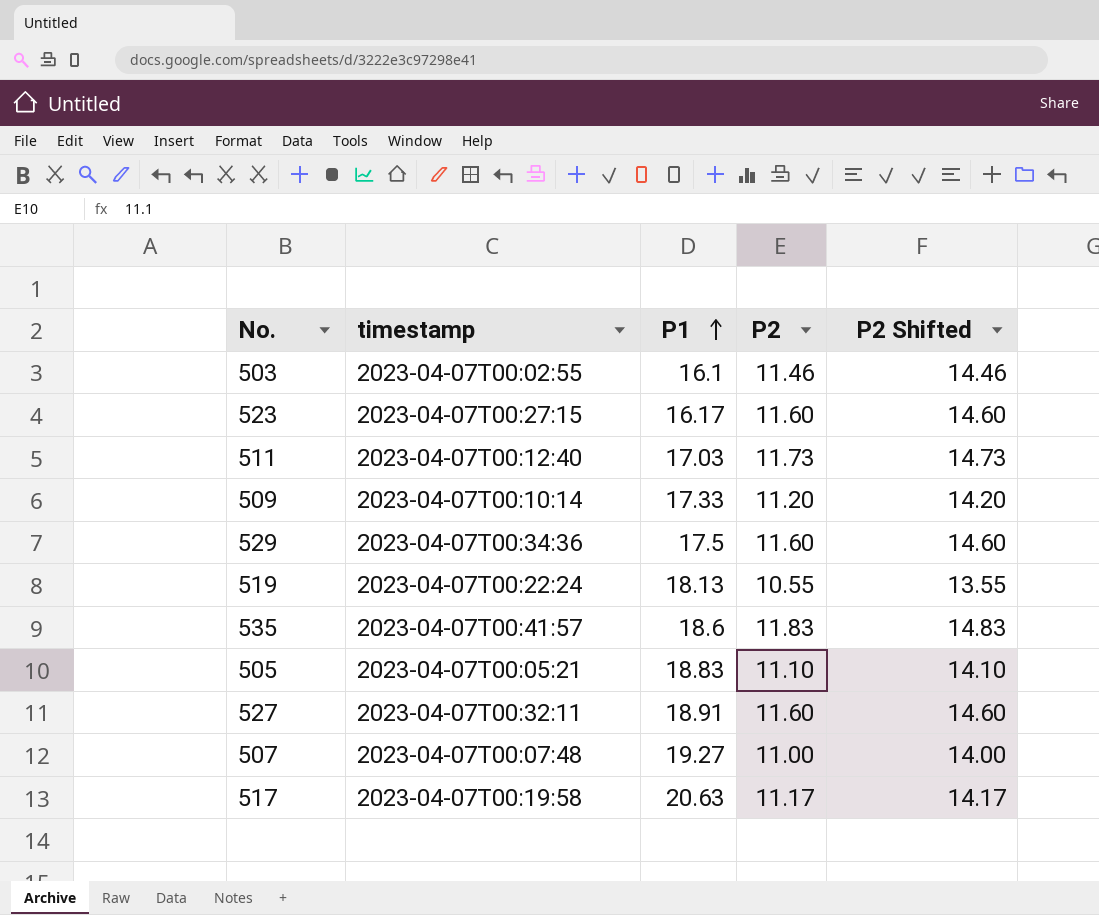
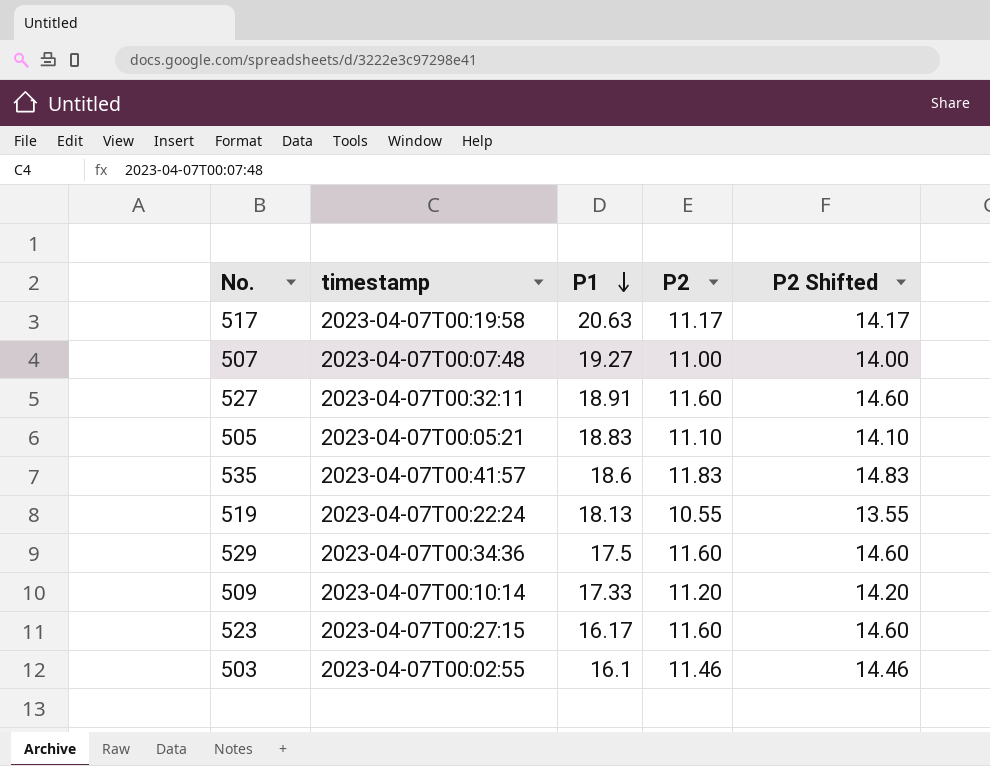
row order: P1 ascending -> P1 descending
row 511: 2023-04-07T00:12:40 | 17.03 | 11.73 | 14.73 -> none

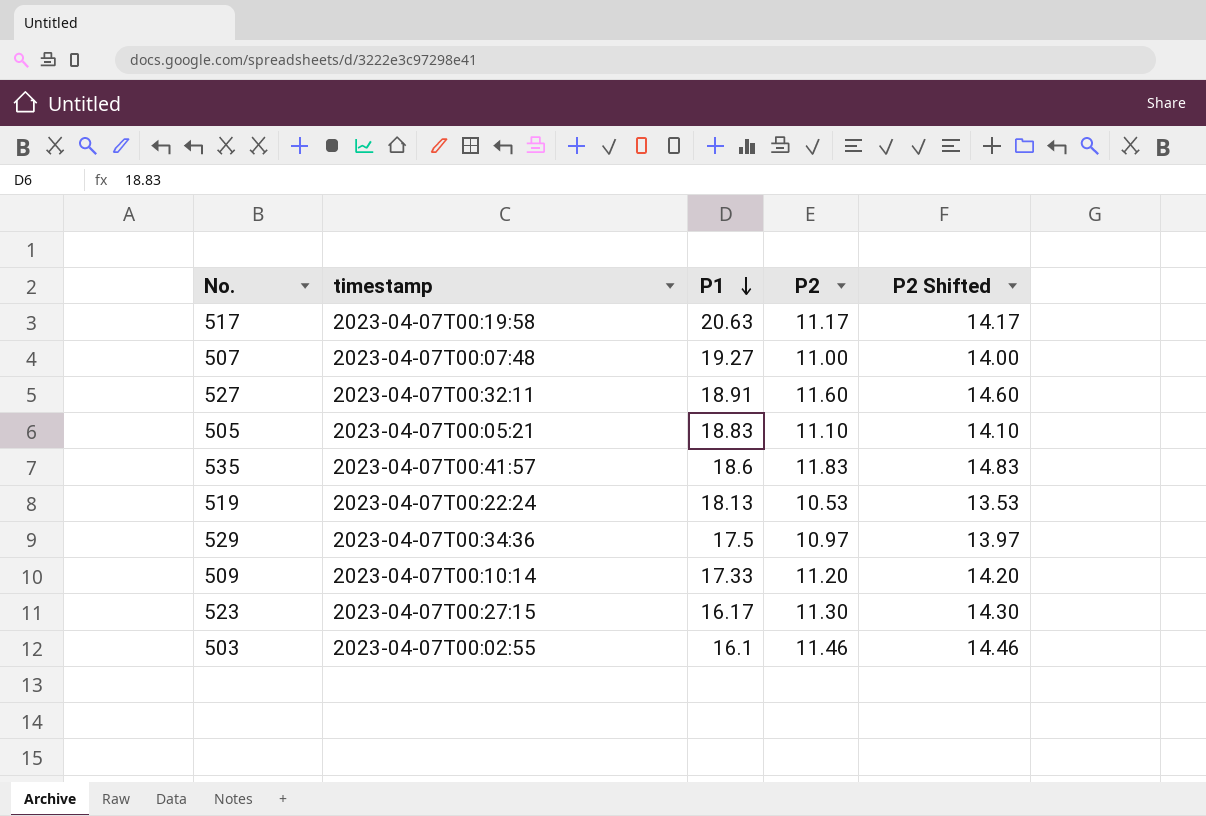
519 | P2: 10.55 -> 10.53
519 | P2 Shifted: 13.55 -> 13.53
529 | P2: 11.60 -> 10.97
529 | P2 Shifted: 14.60 -> 13.97
523 | P2: 11.60 -> 11.30
523 | P2 Shifted: 14.60 -> 14.30

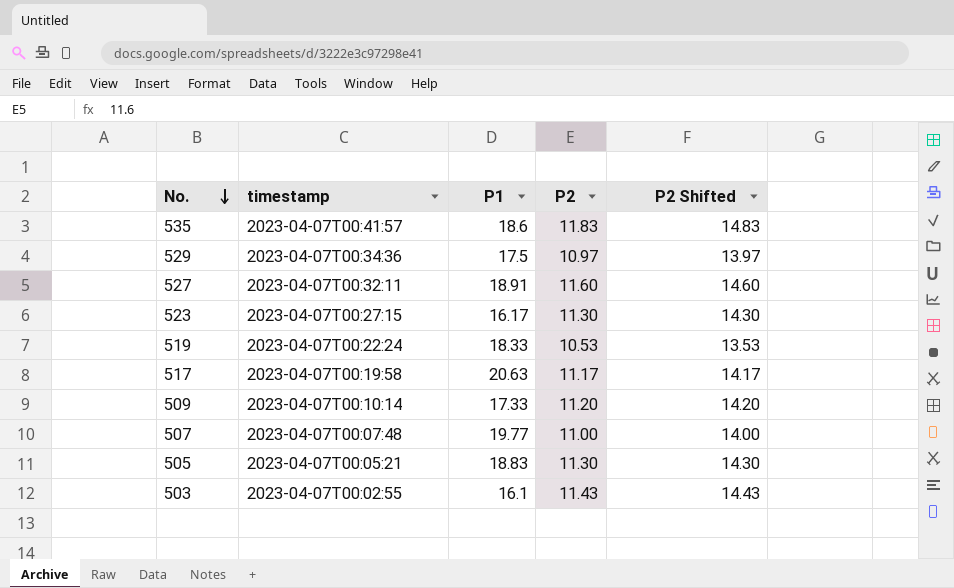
row order: P1 descending -> No. descending
519 | P1: 18.13 -> 18.33
507 | P1: 19.27 -> 19.77
505 | P2: 11.10 -> 11.30
505 | P2 Shifted: 14.10 -> 14.30
503 | P2: 11.46 -> 11.43
503 | P2 Shifted: 14.46 -> 14.43

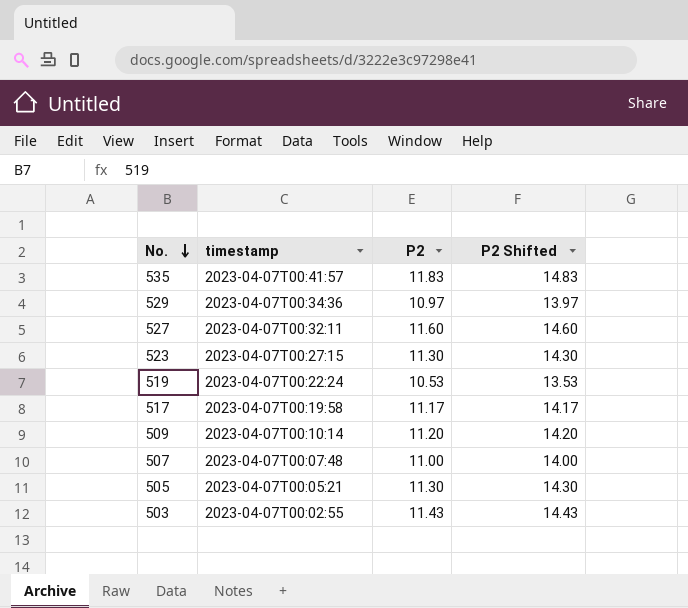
column P1 | position: 3 -> none

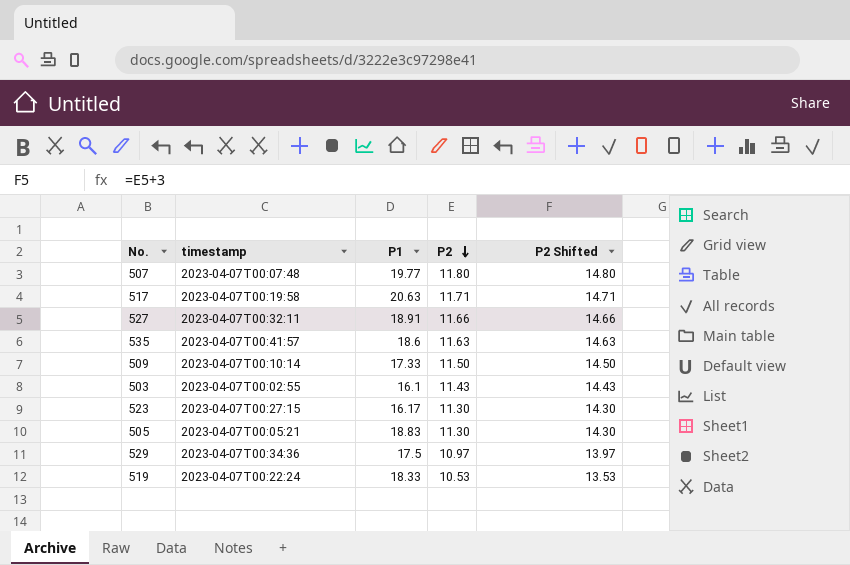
row order: No. descending -> P2 descending
column P1 | position: none -> 3
507 | P2: 11.00 -> 11.80
507 | P2 Shifted: 14.00 -> 14.80
517 | P2: 11.17 -> 11.71
517 | P2 Shifted: 14.17 -> 14.71
527 | P2: 11.60 -> 11.66
527 | P2 Shifted: 14.60 -> 14.66
535 | P2: 11.83 -> 11.63
535 | P2 Shifted: 14.83 -> 14.63
509 | P2: 11.20 -> 11.50
509 | P2 Shifted: 14.20 -> 14.50

